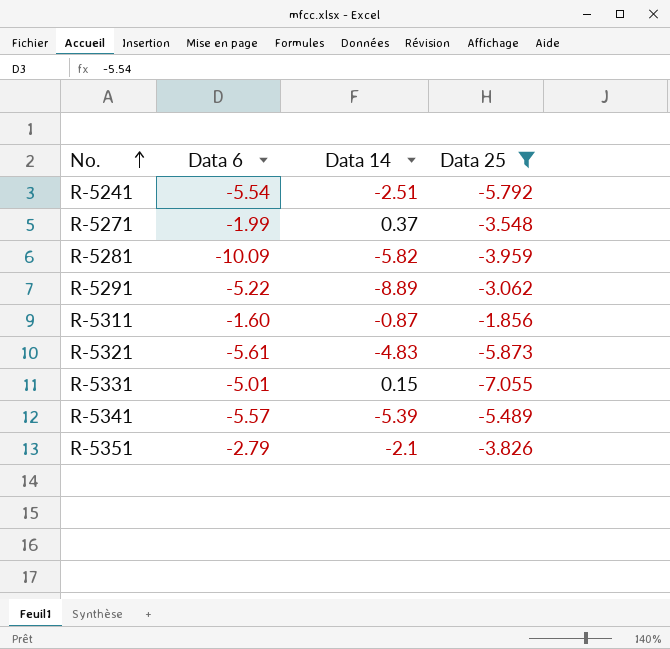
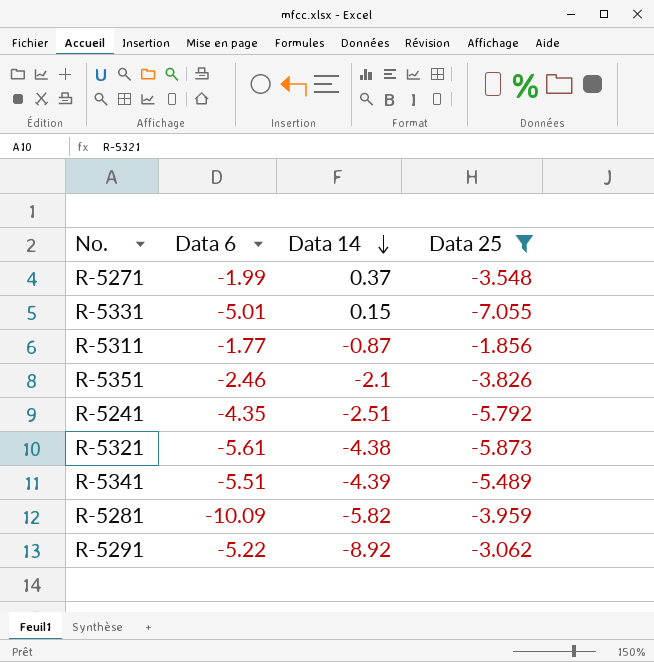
row order: No. ascending -> Data 14 descending
R-5311 | Data 6: -1.60 -> -1.77
R-5351 | Data 6: -2.79 -> -2.46
R-5241 | Data 6: -5.54 -> -4.35
R-5321 | Data 14: -4.83 -> -4.38
R-5341 | Data 6: -5.57 -> -5.51
R-5341 | Data 14: -5.39 -> -4.39
R-5291 | Data 14: -8.89 -> -8.92

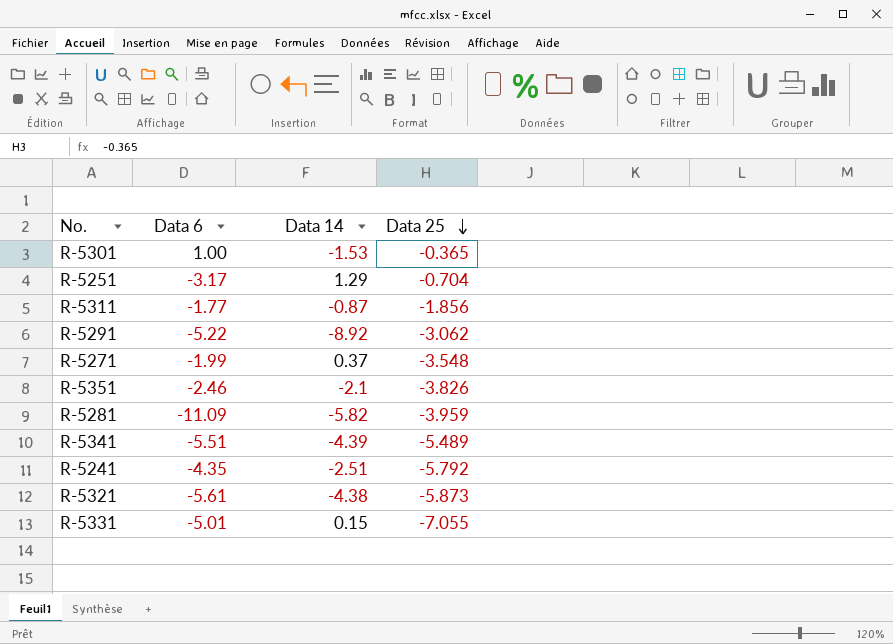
filter: Data 25 <= -1.856 -> none
row order: Data 14 descending -> Data 25 descending
R-5281 | Data 6: -10.09 -> -11.09

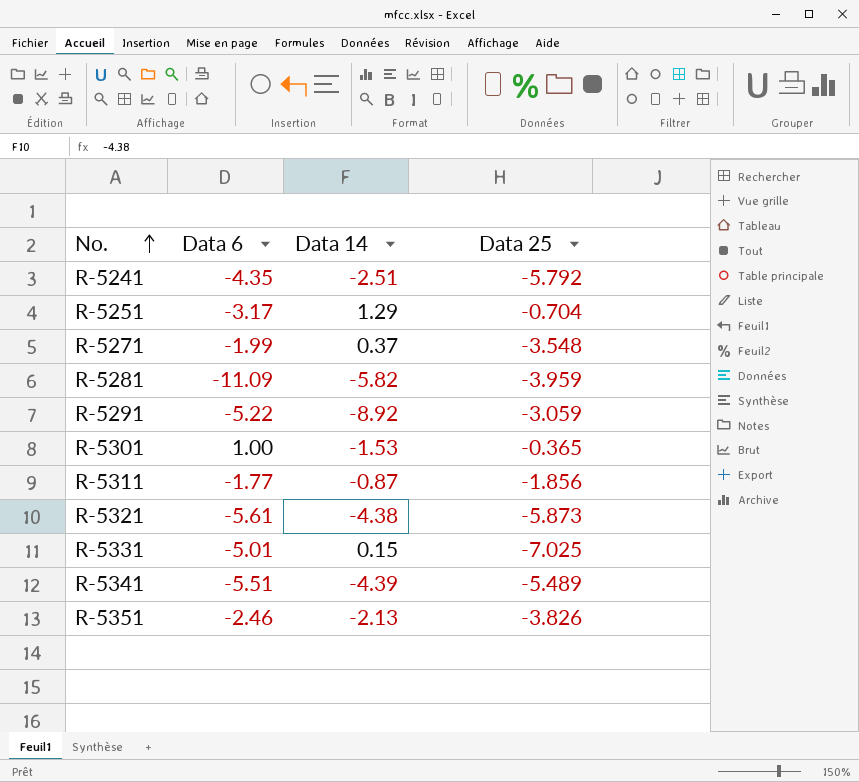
row order: Data 25 descending -> No. ascending
R-5291 | Data 25: -3.062 -> -3.059
R-5331 | Data 25: -7.055 -> -7.025
R-5351 | Data 14: -2.1 -> -2.13

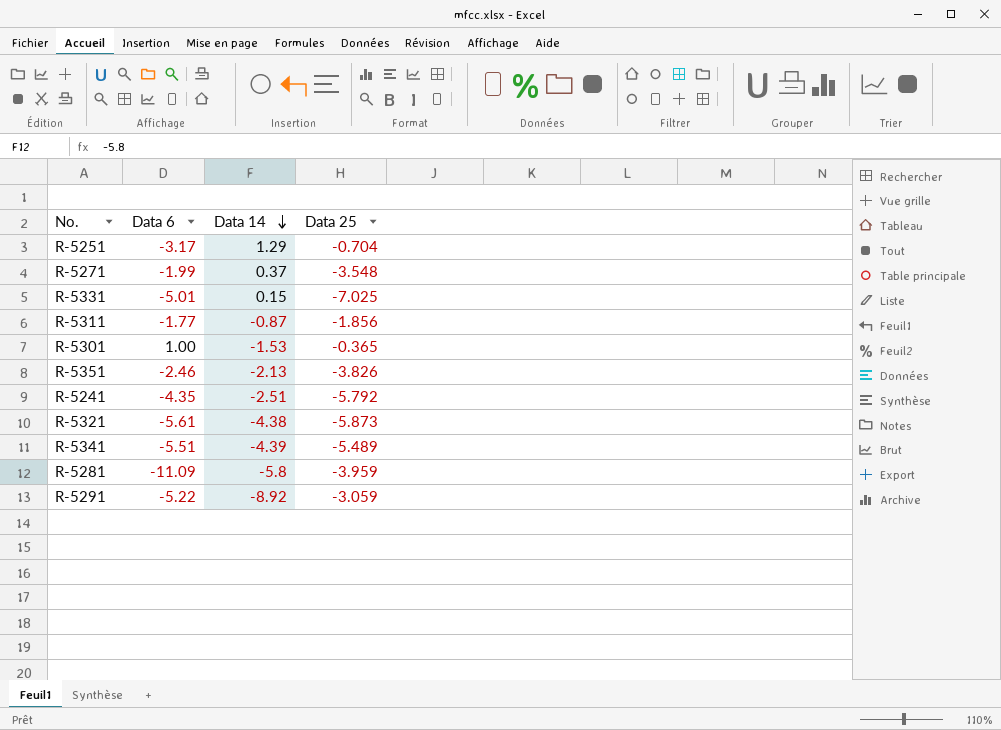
row order: No. ascending -> Data 14 descending
R-5281 | Data 14: -5.82 -> -5.8

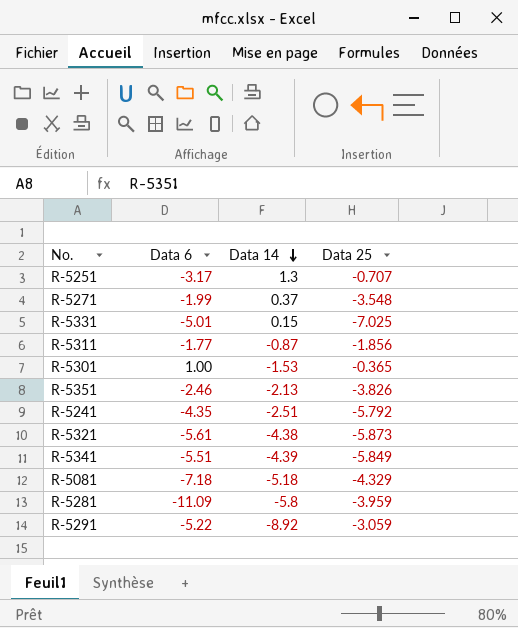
R-5251 | Data 14: 1.29 -> 1.3
R-5251 | Data 25: -0.704 -> -0.707
R-5341 | Data 25: -5.489 -> -5.849
row R-5081: none -> -7.18 | -5.18 | -4.329

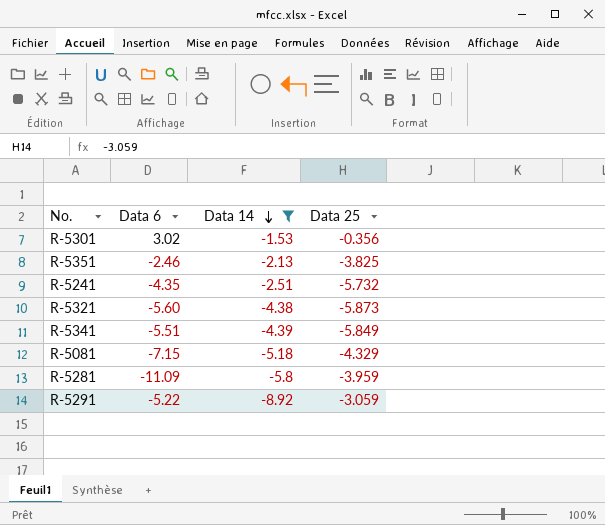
filter: none -> Data 14 <= -1.53
R-5301 | Data 6: 1.00 -> 3.02
R-5301 | Data 25: -0.365 -> -0.356
R-5351 | Data 25: -3.826 -> -3.825
R-5241 | Data 25: -5.792 -> -5.732
R-5321 | Data 6: -5.61 -> -5.60
R-5081 | Data 6: -7.18 -> -7.15

